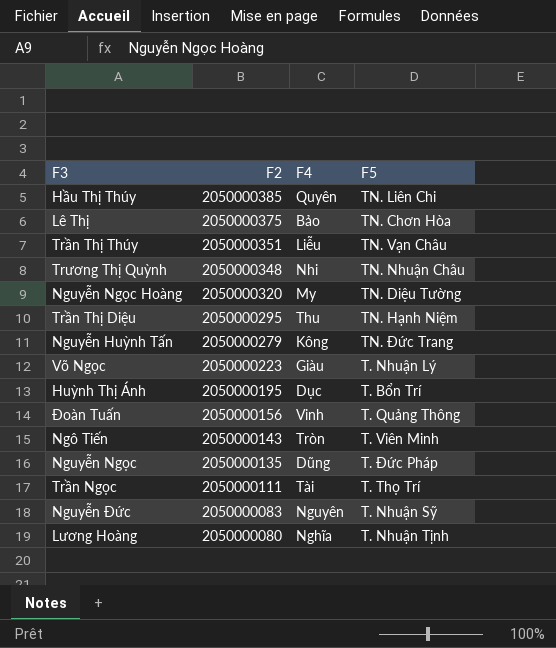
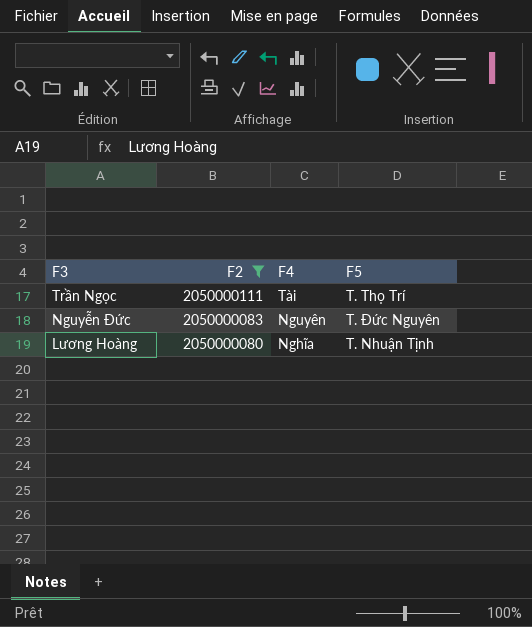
filter: none -> F2 <= 2050000111
Nguyễn Đức | F5: T. Nhuận Sỹ -> T. Đức Nguyên

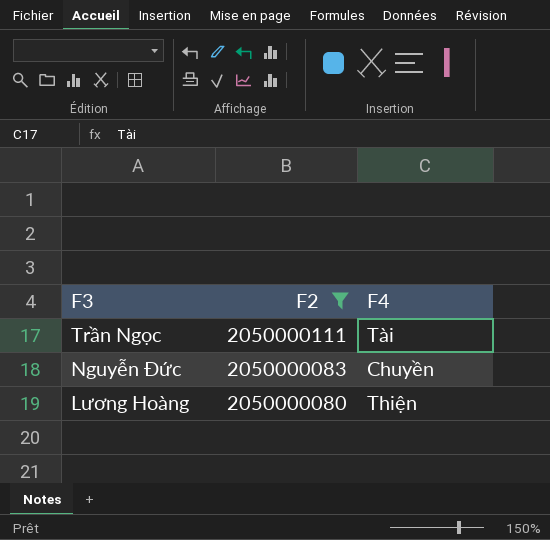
column F5 | position: 4 -> none
Nguyễn Đức | F4: Nguyên -> Chuyền
Lương Hoàng | F4: Nghĩa -> Thiện

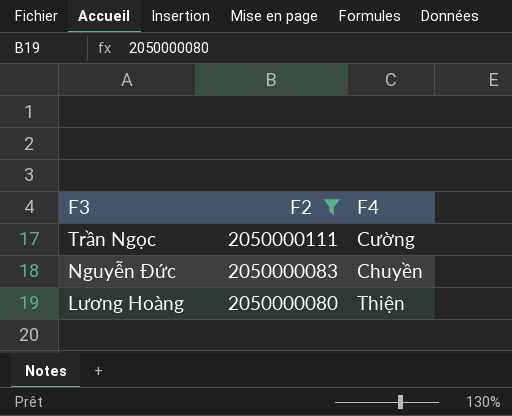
Trần Ngọc | F4: Tài -> Cường

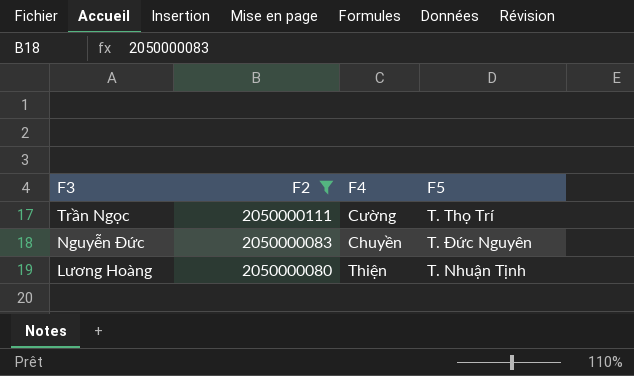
column F5 | position: none -> 4

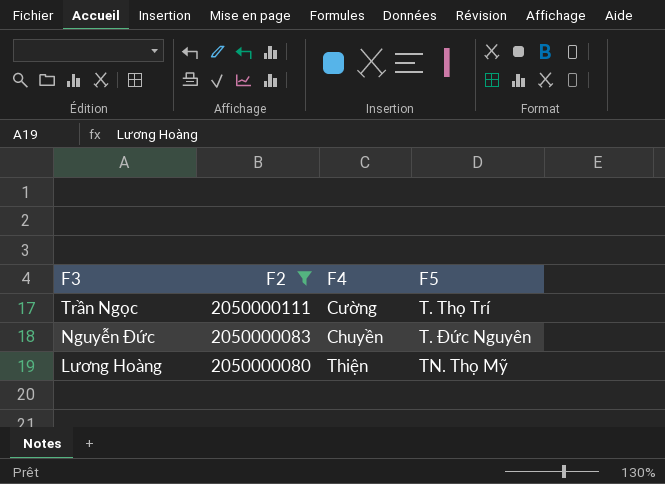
Lương Hoàng | F5: T. Nhuận Tịnh -> TN. Thọ Mỹ

